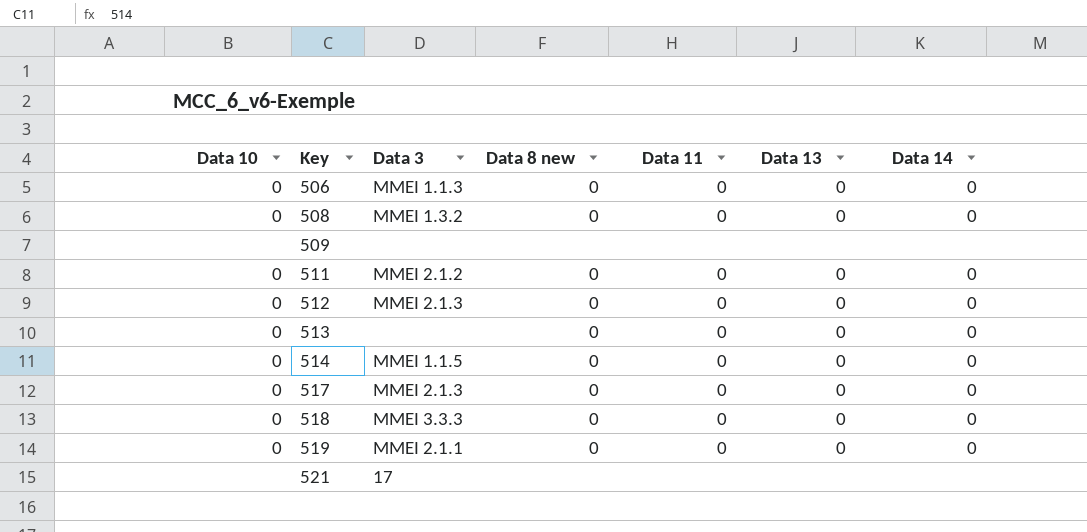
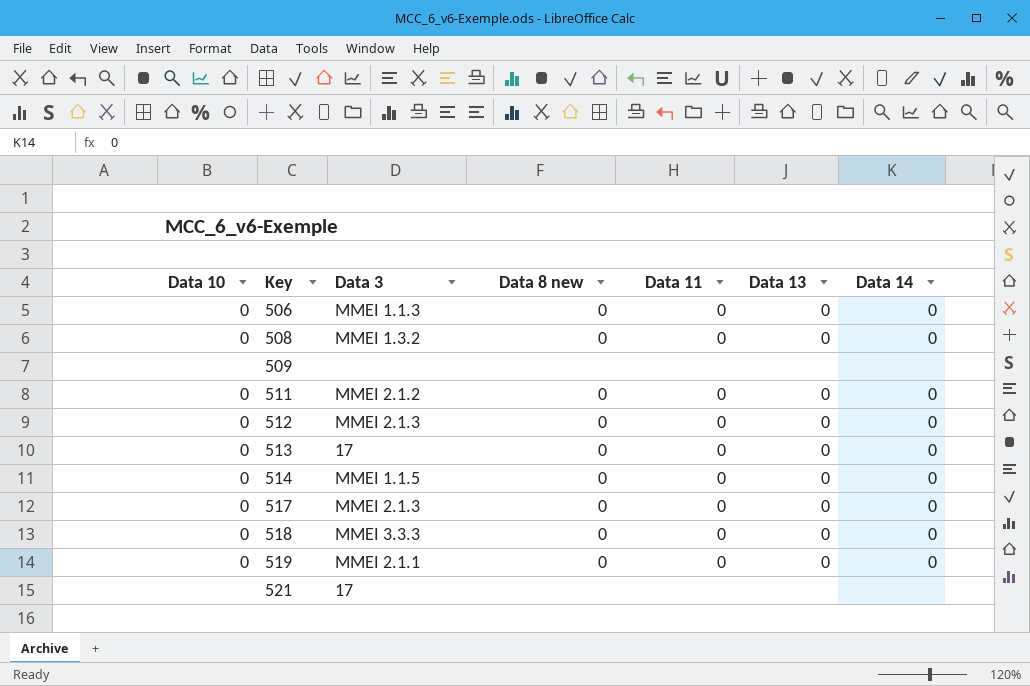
513 | Data 3: none -> 17

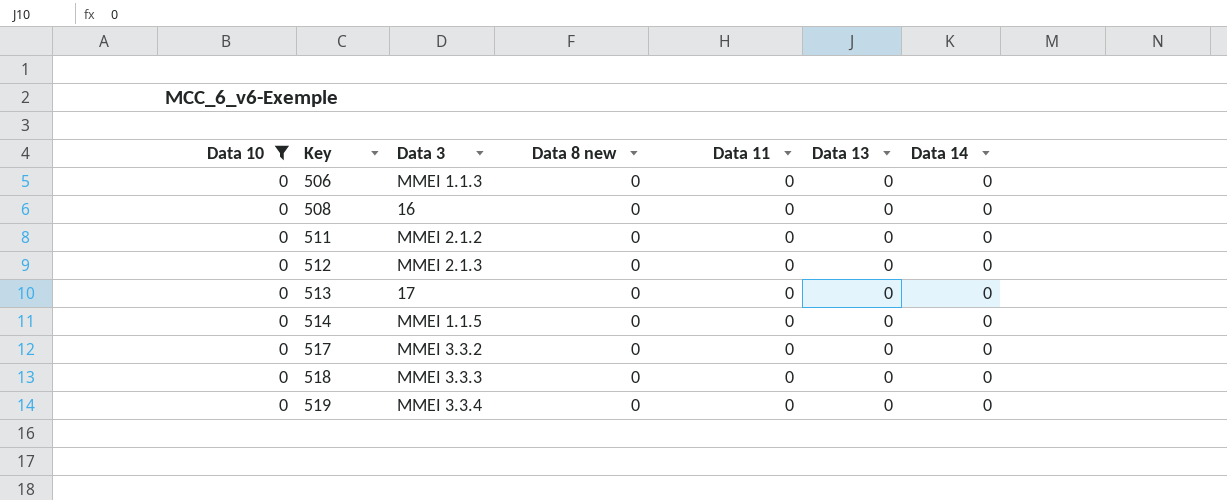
filter: none -> Data 10 = 0
508 | Data 3: MMEI 1.3.2 -> 16
517 | Data 3: MMEI 2.1.3 -> MMEI 3.3.2
519 | Data 3: MMEI 2.1.1 -> MMEI 3.3.4

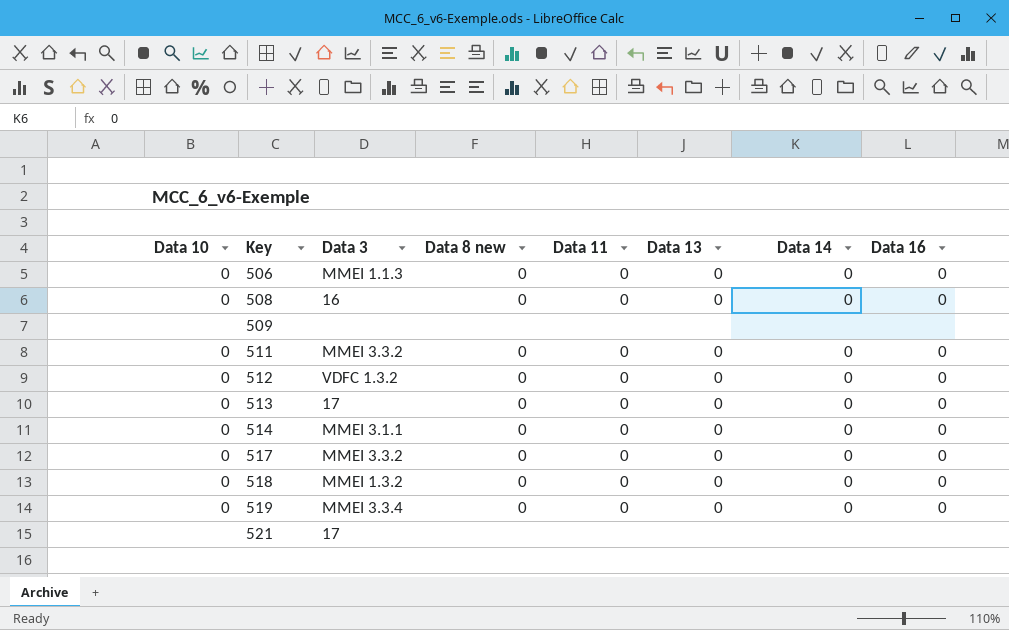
filter: Data 10 = 0 -> none
column Data 16 | position: none -> 8
511 | Data 3: MMEI 2.1.2 -> MMEI 3.3.2
512 | Data 3: MMEI 2.1.3 -> VDFC 1.3.2
514 | Data 3: MMEI 1.1.5 -> MMEI 3.1.1
518 | Data 3: MMEI 3.3.3 -> MMEI 1.3.2

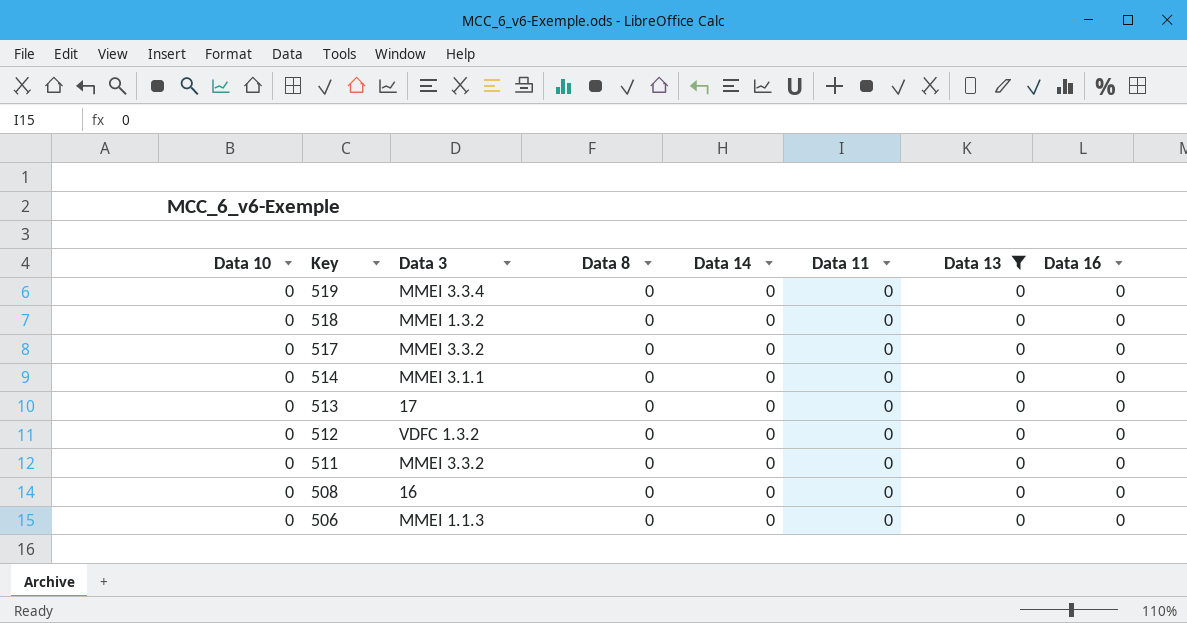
filter: none -> Data 13 = 0
row order: Key ascending -> Key descending
column name: Data 8 new -> Data 8
column Data 14 | position: 7 -> 5

